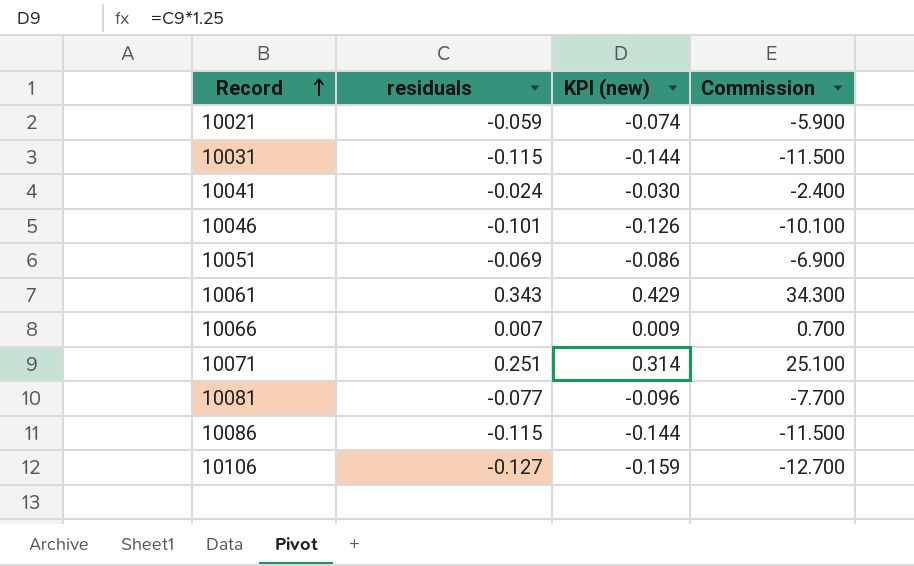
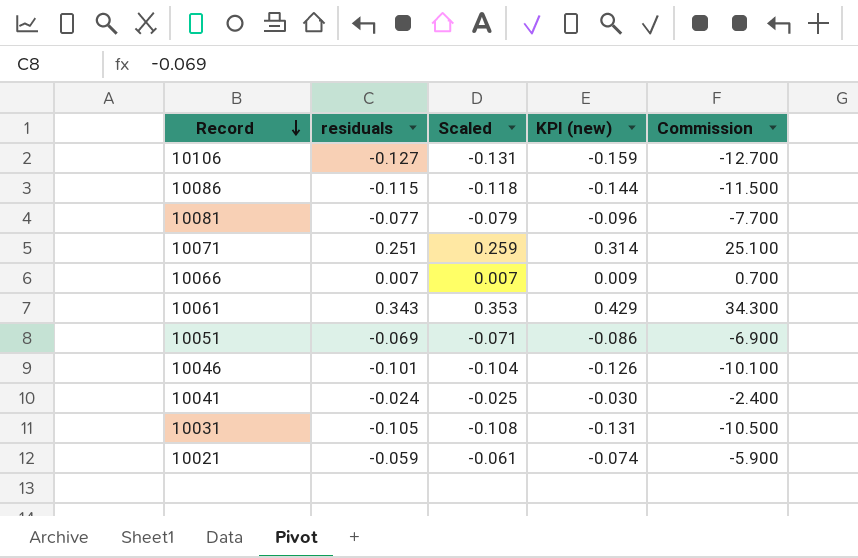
row order: Record ascending -> Record descending
column Scaled | formula: none -> [residuals] * 1.03
10031 | residuals: -0.115 -> -0.105
10031 | KPI (new): -0.144 -> -0.131
10031 | Commission: -11.500 -> -10.500

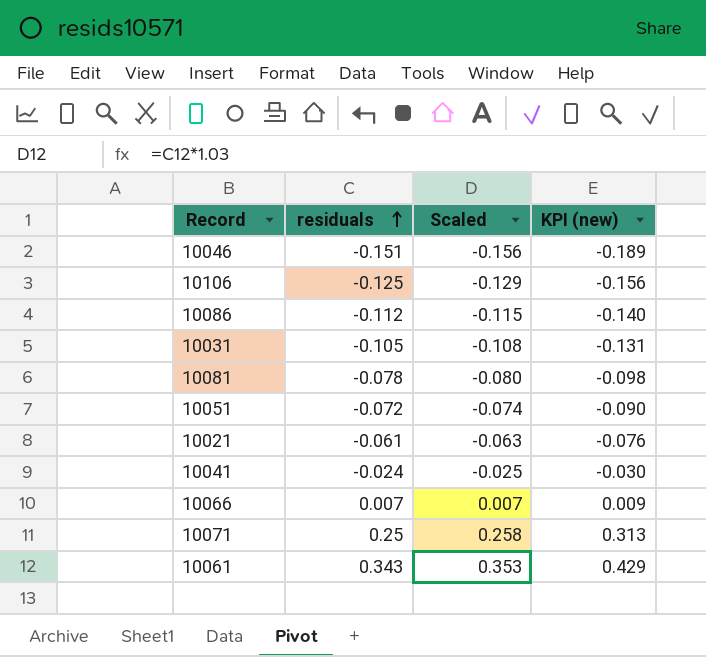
row order: Record descending -> residuals ascending
column Commission | formula: [residuals] * 100 -> none
10046 | residuals: -0.101 -> -0.151
10046 | Scaled: -0.104 -> -0.156
10046 | KPI (new): -0.126 -> -0.189
10106 | residuals: -0.127 -> -0.125
10106 | Scaled: -0.131 -> -0.129
10106 | KPI (new): -0.159 -> -0.156
10086 | residuals: -0.115 -> -0.112
10086 | Scaled: -0.118 -> -0.115
10086 | KPI (new): -0.144 -> -0.140
10081 | residuals: -0.077 -> -0.078
10081 | Scaled: -0.079 -> -0.080
10081 | KPI (new): -0.096 -> -0.098
10051 | residuals: -0.069 -> -0.072
10051 | Scaled: -0.071 -> -0.074
10051 | KPI (new): -0.086 -> -0.090
10021 | residuals: -0.059 -> -0.061
10021 | Scaled: -0.061 -> -0.063
10021 | KPI (new): -0.074 -> -0.076
10071 | residuals: 0.251 -> 0.25
10071 | Scaled: 0.259 -> 0.258
10071 | KPI (new): 0.314 -> 0.313

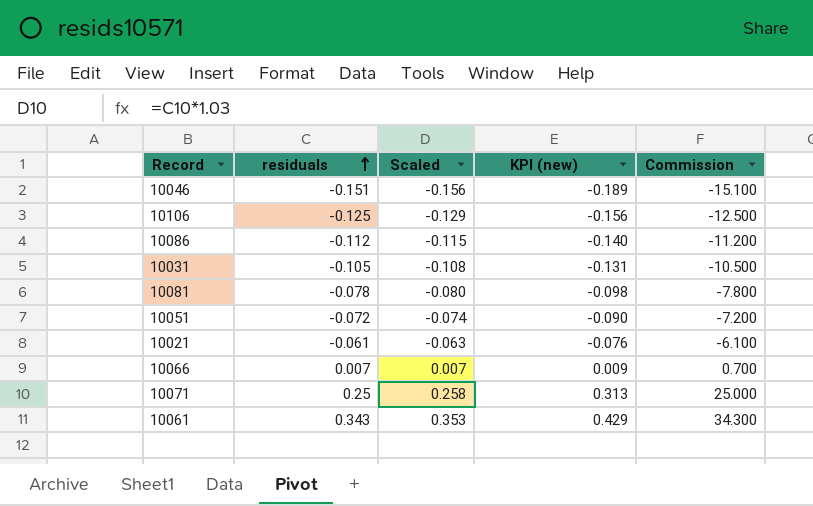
column Commission | formula: none -> [residuals] * 100
row 10041: -0.024 | -0.025 | -0.030 -> none

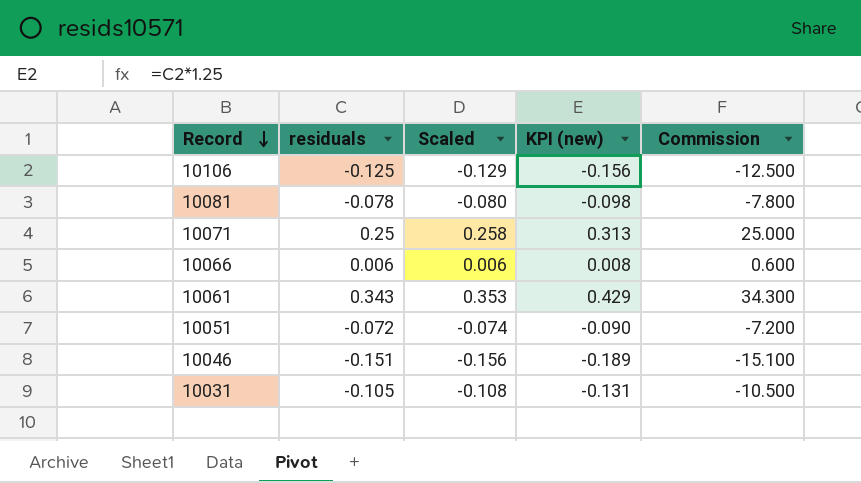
row order: residuals ascending -> Record descending
row 10086: -0.112 | -0.115 | -0.140 | -11.200 -> none
row 10021: -0.061 | -0.063 | -0.076 | -6.100 -> none
10066 | residuals: 0.007 -> 0.006
10066 | Scaled: 0.007 -> 0.006
10066 | KPI (new): 0.009 -> 0.008
10066 | Commission: 0.700 -> 0.600

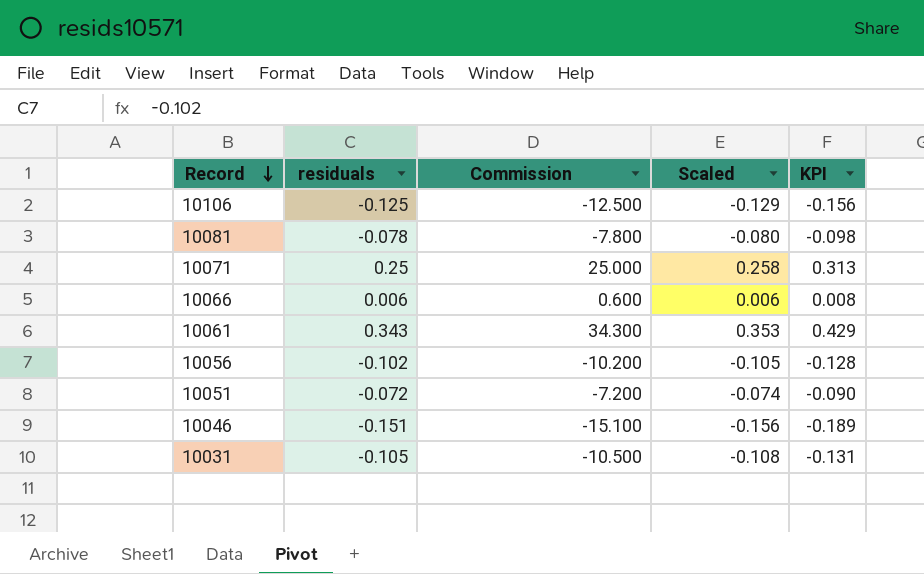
column Commission | position: 5 -> 3
column name: KPI (new) -> KPI
row 10056: none -> -0.102 | -10.200 | -0.105 | -0.128

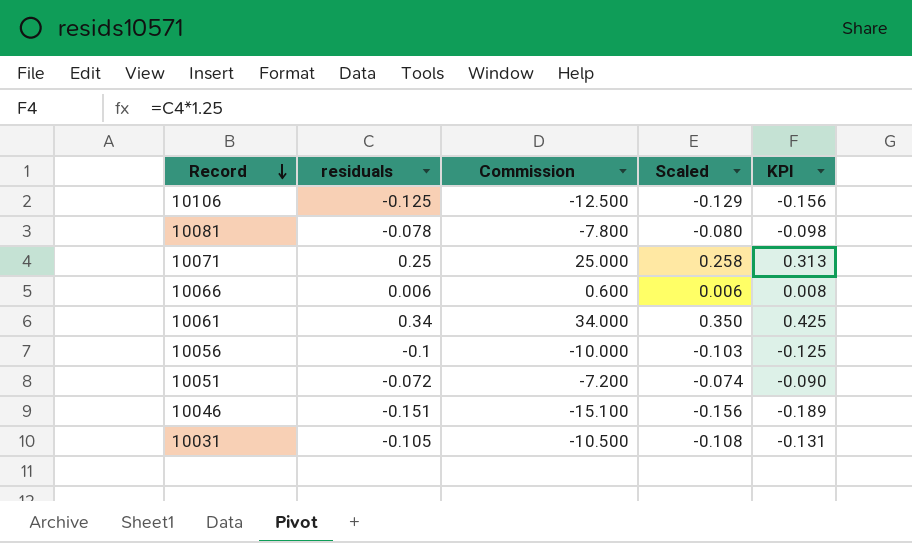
10061 | residuals: 0.343 -> 0.34
10061 | Commission: 34.300 -> 34.000
10061 | Scaled: 0.353 -> 0.350
10061 | KPI: 0.429 -> 0.425
10056 | residuals: -0.102 -> -0.1
10056 | Commission: -10.200 -> -10.000
10056 | Scaled: -0.105 -> -0.103
10056 | KPI: -0.128 -> -0.125

